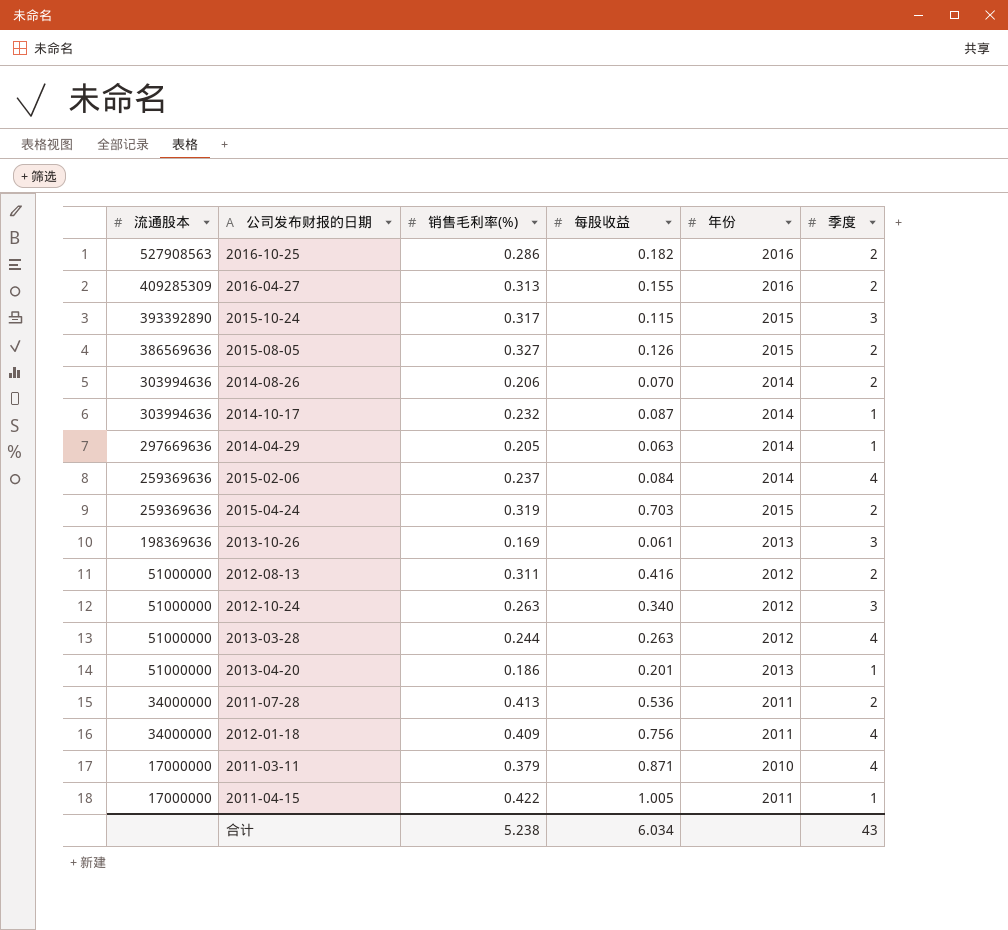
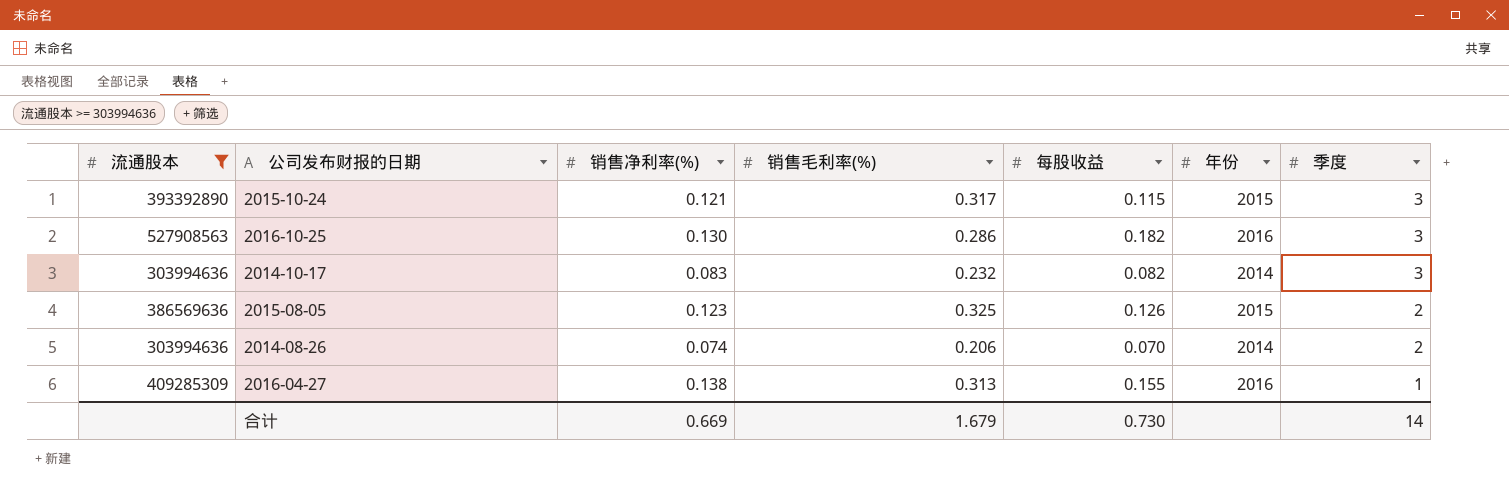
filter: none -> 流通股本 >= 303994636
row order: 流通股本 descending -> 季度 descending
column 销售净利率(%) | position: none -> 3
2016-10-25 | 季度: 2 -> 3
2014-10-17 | 每股收益: 0.087 -> 0.082
2014-10-17 | 季度: 1 -> 3
2015-08-05 | 销售毛利率(%): 0.327 -> 0.325
2016-04-27 | 季度: 2 -> 1
合计 | 销售毛利率(%): 5.238 -> 1.679
合计 | 每股收益: 6.034 -> 0.730
合计 | 季度: 43 -> 14

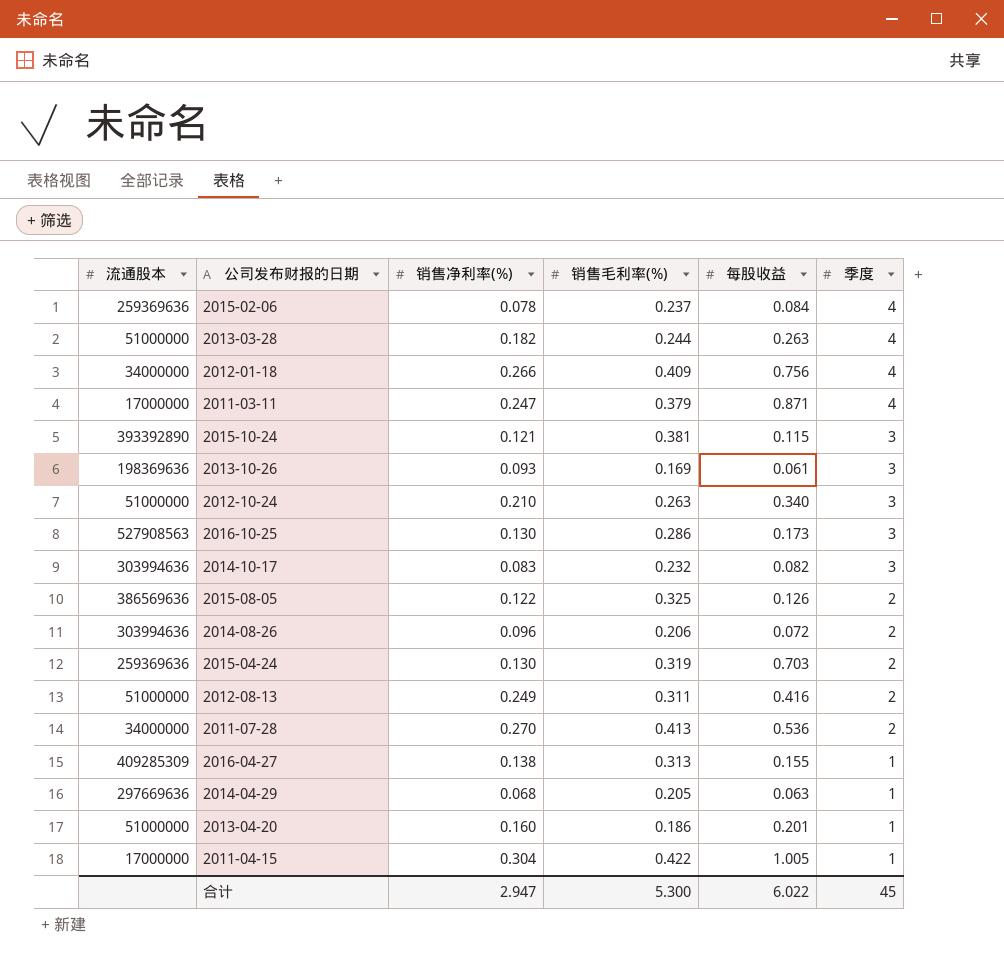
filter: 流通股本 >= 303994636 -> none
column 年份 | position: 6 -> none
2015-10-24 | 销售毛利率(%): 0.317 -> 0.381
2016-10-25 | 每股收益: 0.182 -> 0.173
2015-08-05 | 销售净利率(%): 0.123 -> 0.122
2014-08-26 | 销售净利率(%): 0.074 -> 0.096
2014-08-26 | 每股收益: 0.070 -> 0.072
合计 | 销售净利率(%): 0.669 -> 2.947
合计 | 销售毛利率(%): 1.679 -> 5.300
合计 | 每股收益: 0.730 -> 6.022
合计 | 季度: 14 -> 45

